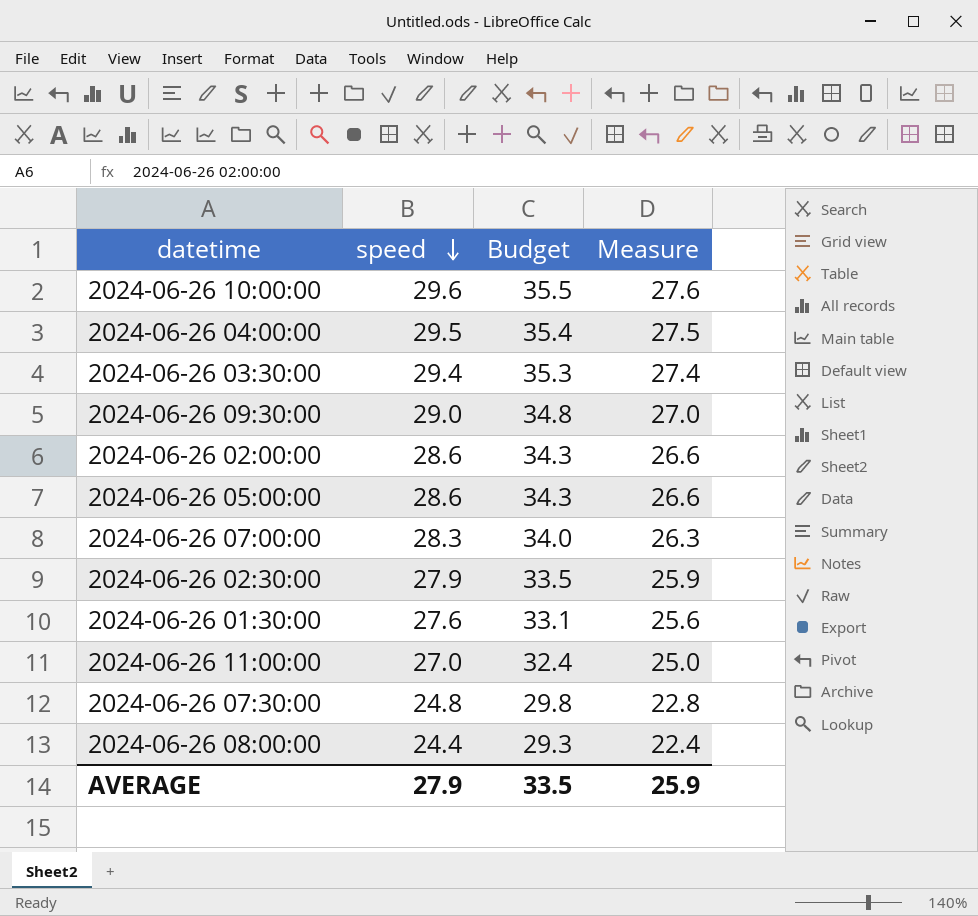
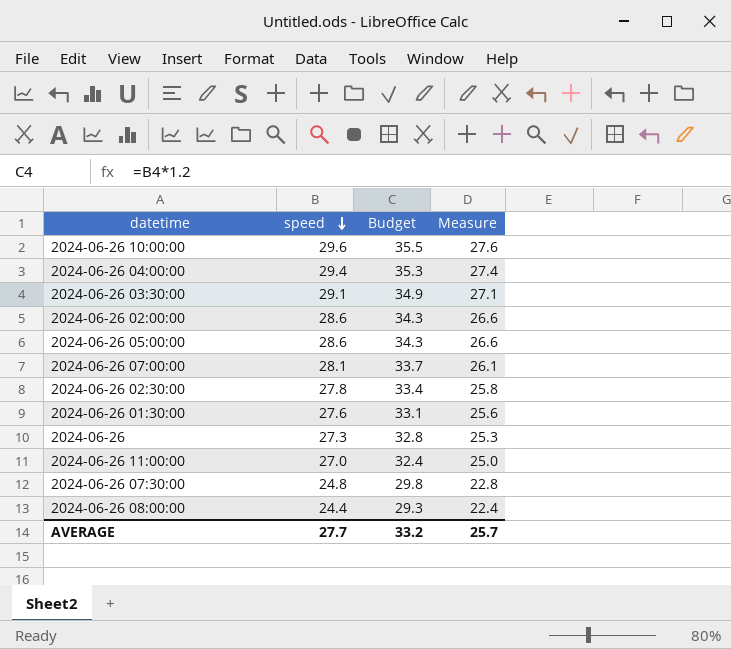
row 2024-06-26 09:30:00: 29.0 | 34.8 | 27.0 -> none
2024-06-26 04:00:00 | speed: 29.5 -> 29.4
2024-06-26 04:00:00 | Budget: 35.4 -> 35.3
2024-06-26 04:00:00 | Measure: 27.5 -> 27.4
2024-06-26 03:30:00 | speed: 29.4 -> 29.1
2024-06-26 03:30:00 | Budget: 35.3 -> 34.9
2024-06-26 03:30:00 | Measure: 27.4 -> 27.1
2024-06-26 07:00:00 | speed: 28.3 -> 28.1
2024-06-26 07:00:00 | Budget: 34.0 -> 33.7
2024-06-26 07:00:00 | Measure: 26.3 -> 26.1
2024-06-26 02:30:00 | speed: 27.9 -> 27.8
2024-06-26 02:30:00 | Budget: 33.5 -> 33.4
2024-06-26 02:30:00 | Measure: 25.9 -> 25.8
row 2024-06-26: none -> 27.3 | 32.8 | 25.3
AVERAGE | speed: 27.9 -> 27.7
AVERAGE | Budget: 33.5 -> 33.2
AVERAGE | Measure: 25.9 -> 25.7

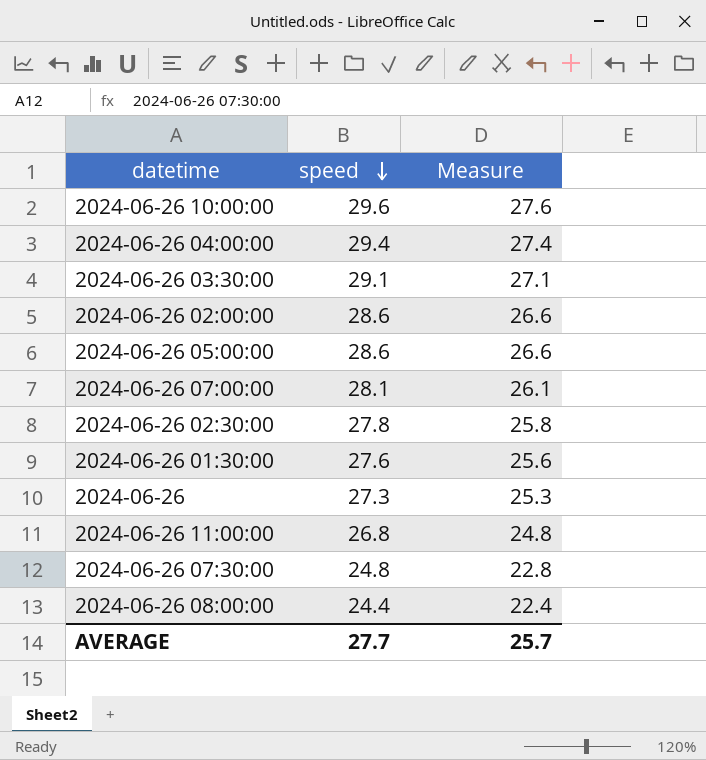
column Budget | formula: [speed] * 1.2 -> none
2024-06-26 11:00:00 | speed: 27.0 -> 26.8
2024-06-26 11:00:00 | Measure: 25.0 -> 24.8

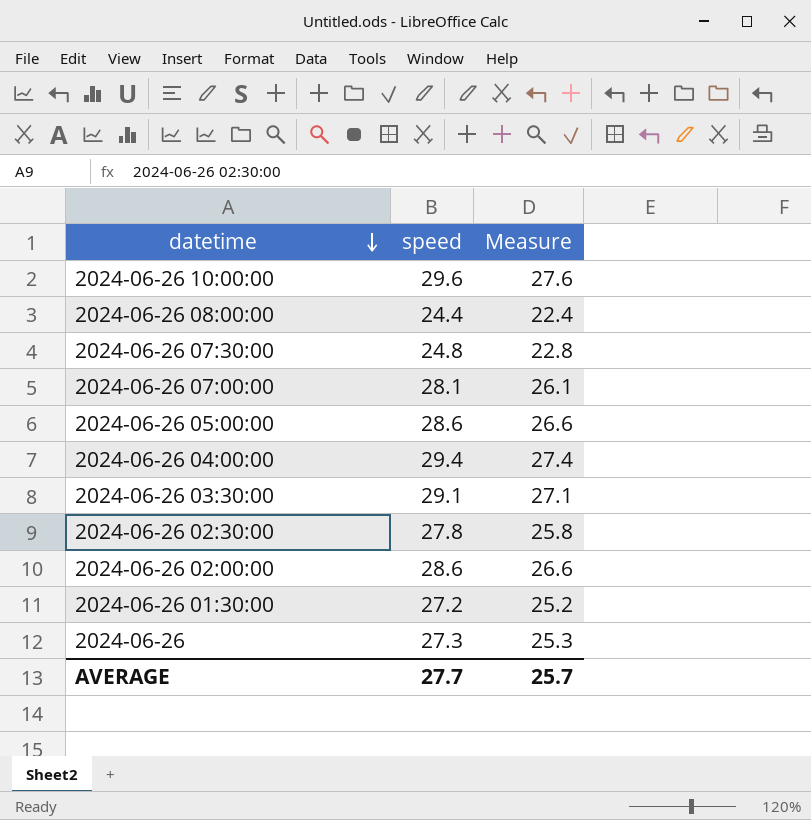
row order: speed descending -> datetime descending
row 2024-06-26 11:00:00: 26.8 | 24.8 -> none
2024-06-26 01:30:00 | speed: 27.6 -> 27.2
2024-06-26 01:30:00 | Measure: 25.6 -> 25.2

